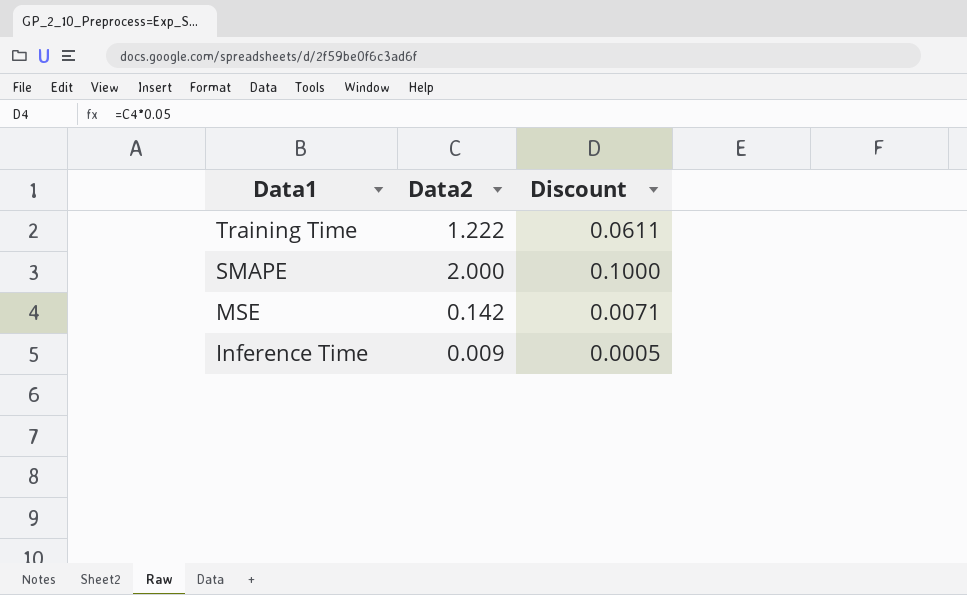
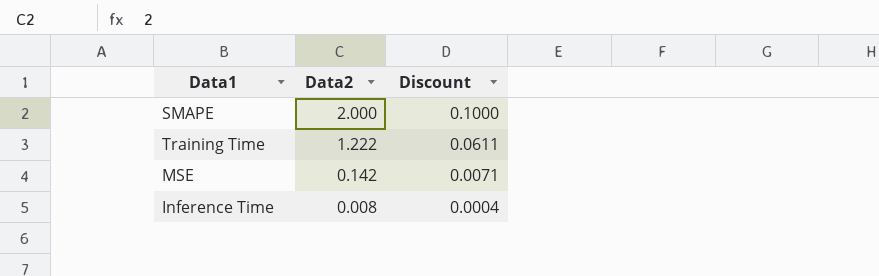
row order: Data1 descending -> Data2 descending
Inference Time | Data2: 0.009 -> 0.008
Inference Time | Discount: 0.0005 -> 0.0004

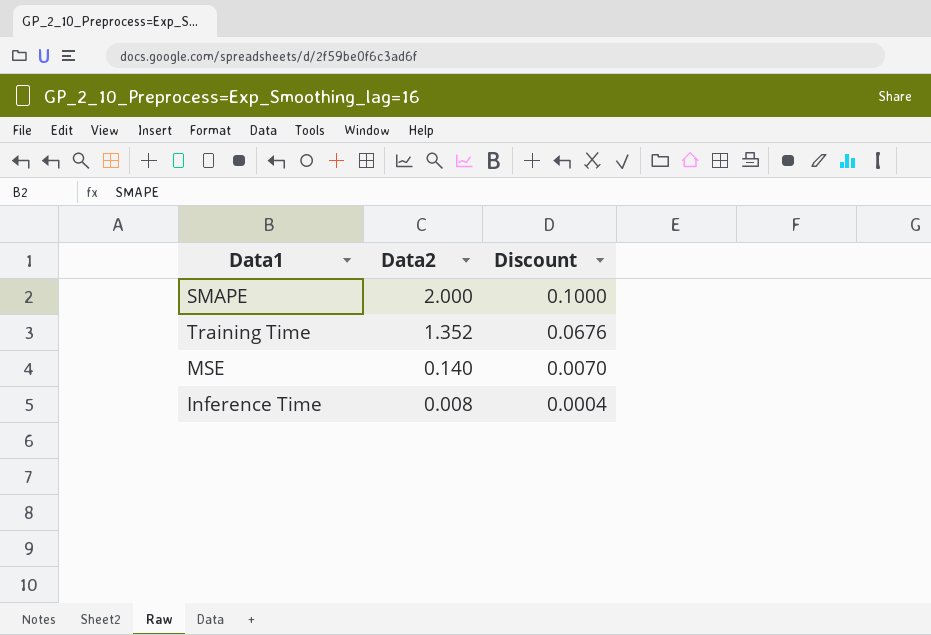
Training Time | Data2: 1.222 -> 1.352
Training Time | Discount: 0.0611 -> 0.0676
MSE | Data2: 0.142 -> 0.140
MSE | Discount: 0.0071 -> 0.0070

